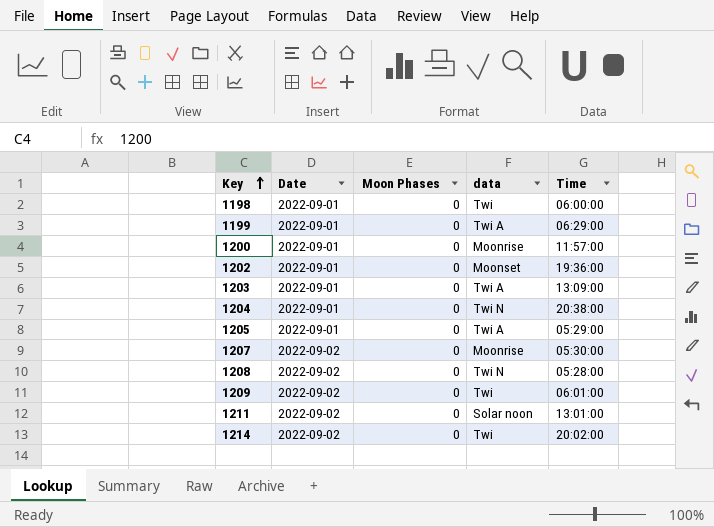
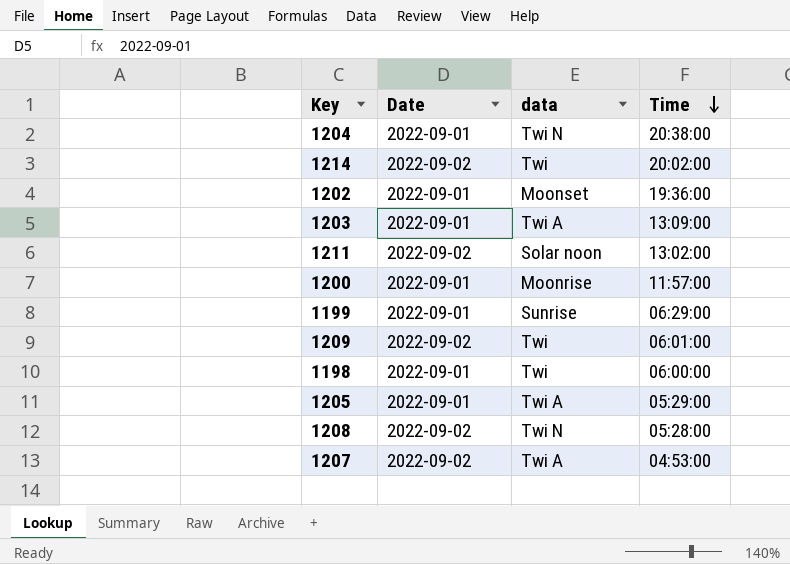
row order: Key ascending -> Time descending
column Moon Phases | position: 3 -> none
1211 | Time: 13:01:00 -> 13:02:00
1199 | data: Twi A -> Sunrise
1207 | data: Moonrise -> Twi A
1207 | Time: 05:30:00 -> 04:53:00

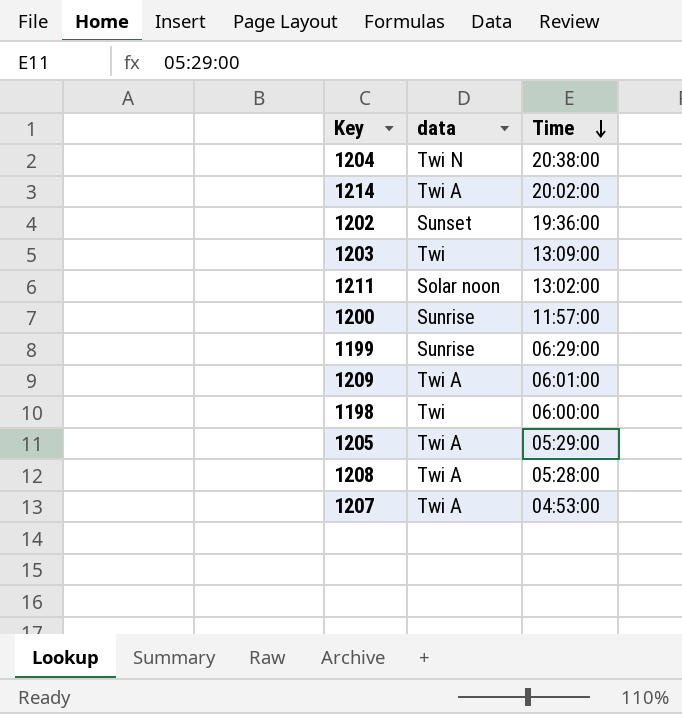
column Date | position: 2 -> none
1214 | data: Twi -> Twi A
1202 | data: Moonset -> Sunset
1203 | data: Twi A -> Twi
1200 | data: Moonrise -> Sunrise
1209 | data: Twi -> Twi A
1208 | data: Twi N -> Twi A

